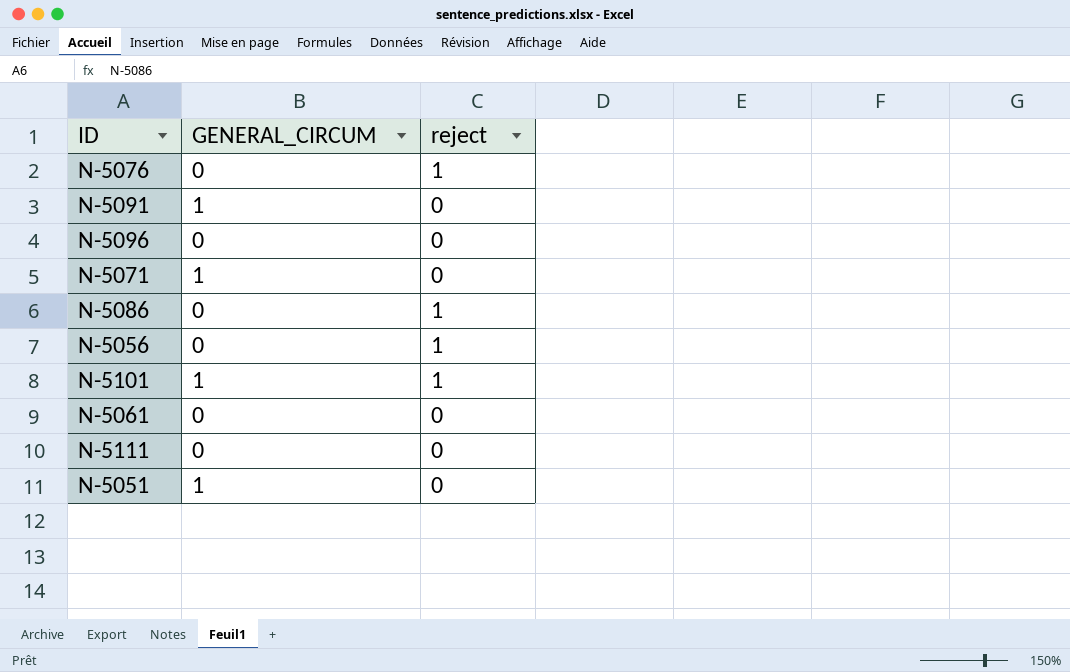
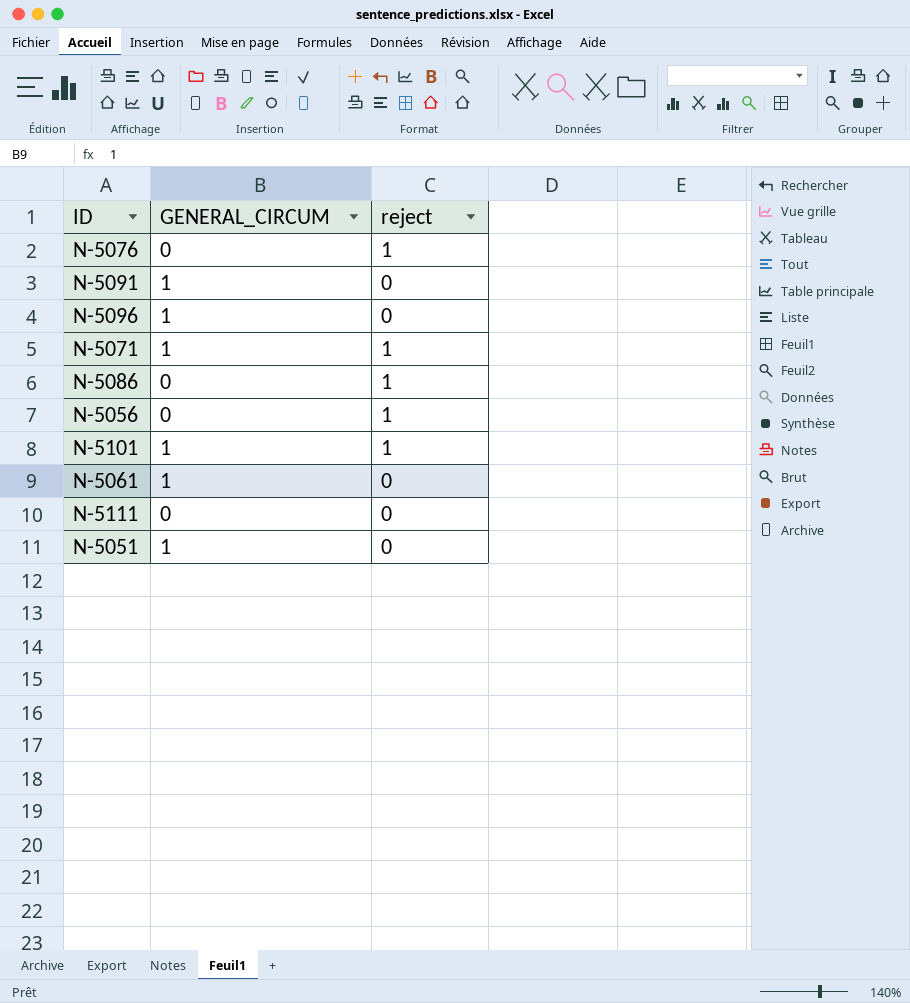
N-5096 | GENERAL_CIRCUM: 0 -> 1
N-5071 | reject: 0 -> 1
N-5061 | GENERAL_CIRCUM: 0 -> 1

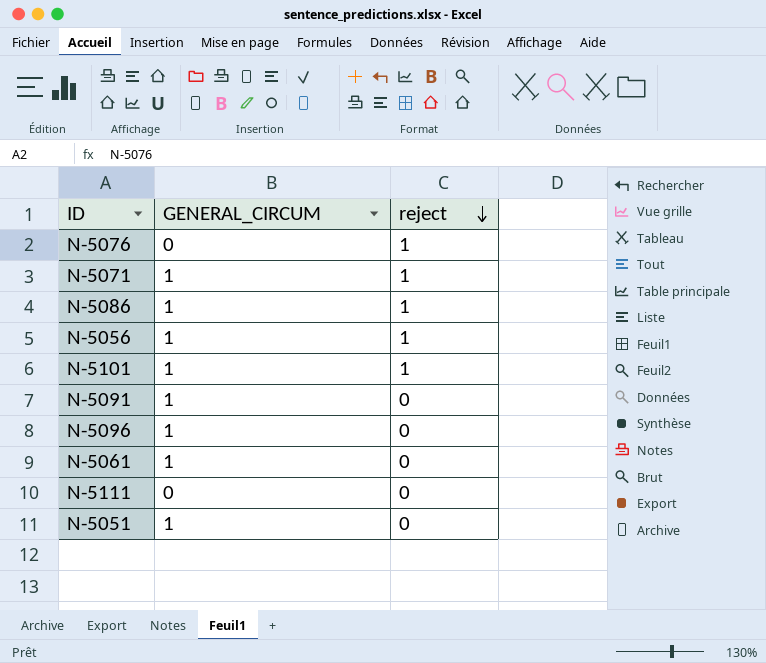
row order: none -> reject descending
N-5086 | GENERAL_CIRCUM: 0 -> 1
N-5056 | GENERAL_CIRCUM: 0 -> 1

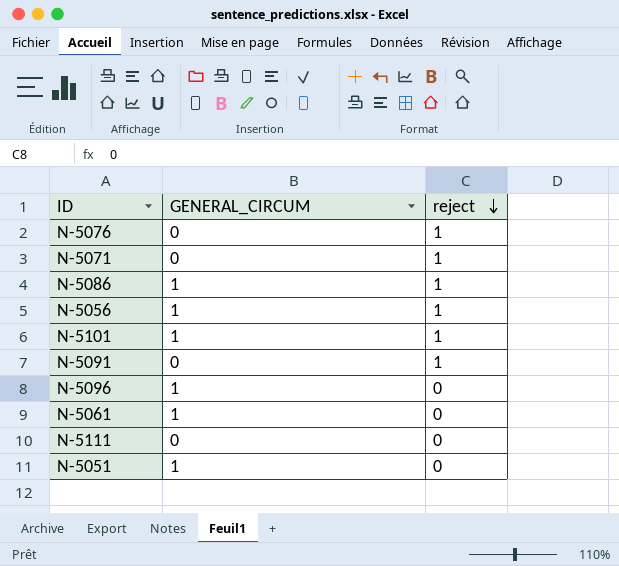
N-5071 | GENERAL_CIRCUM: 1 -> 0
N-5091 | GENERAL_CIRCUM: 1 -> 0
N-5091 | reject: 0 -> 1

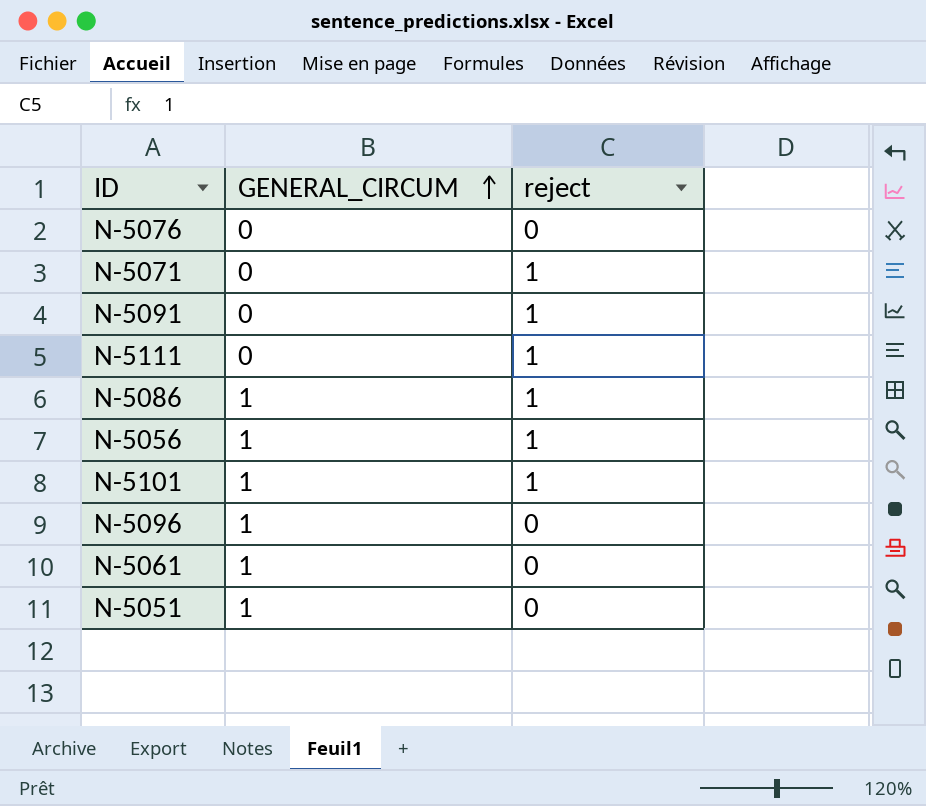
row order: reject descending -> GENERAL_CIRCUM ascending
N-5076 | reject: 1 -> 0
N-5111 | reject: 0 -> 1

